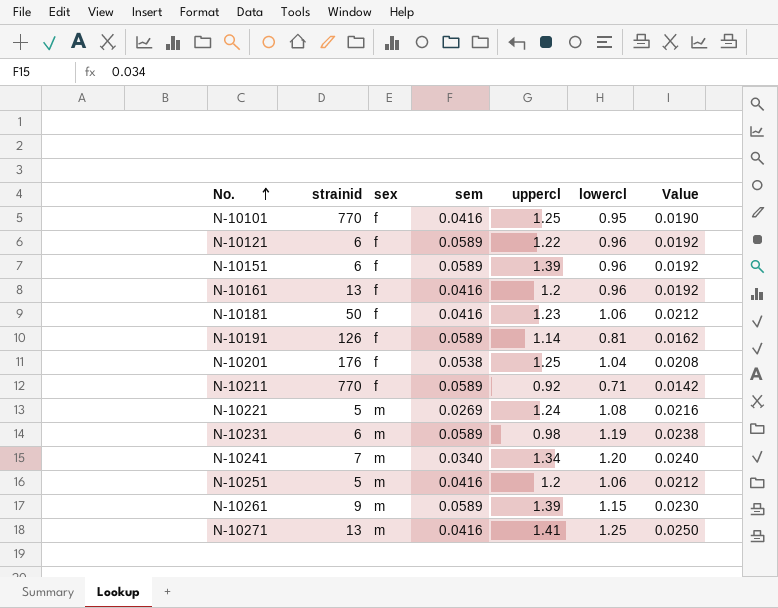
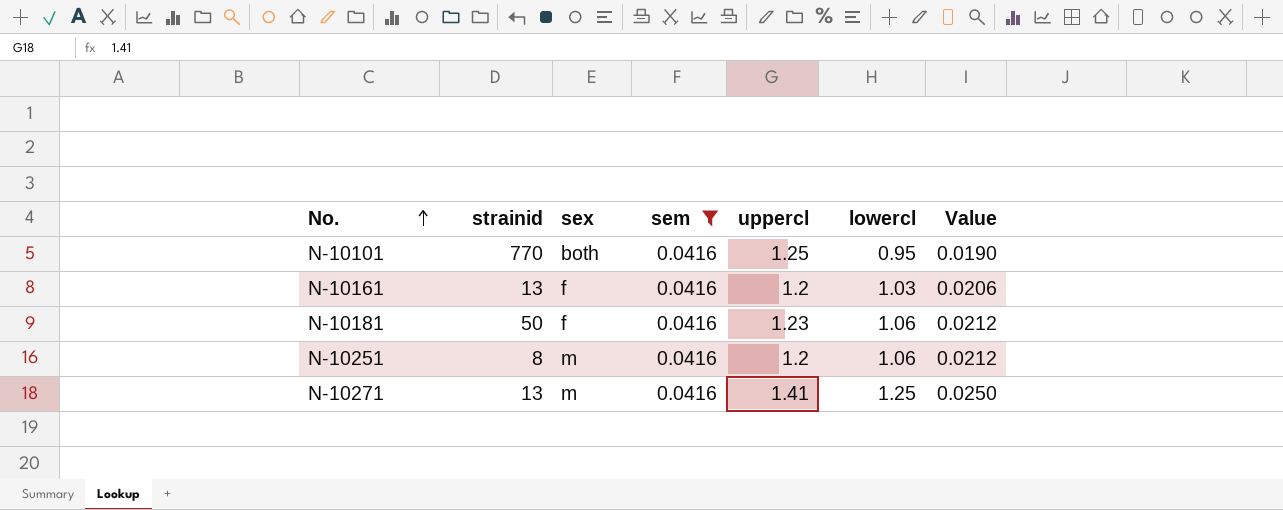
filter: none -> sem = 0.0416
N-10101 | sex: f -> both
N-10161 | lowercl: 0.96 -> 1.03
N-10161 | Value: 0.0192 -> 0.0206
N-10251 | strainid: 5 -> 8

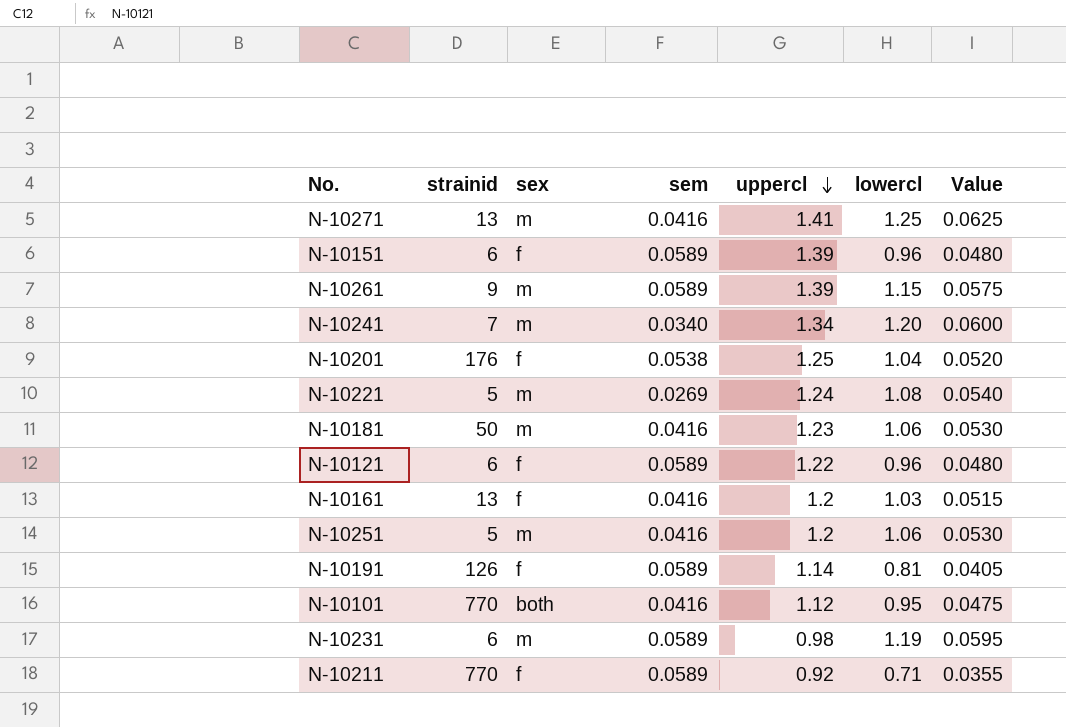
filter: sem = 0.0416 -> none
row order: No. ascending -> uppercl descending
column Value | formula: [lowercl] * 0.02 -> [lowercl] * 0.05
N-10181 | sex: f -> m
N-10251 | strainid: 8 -> 5
N-10101 | uppercl: 1.25 -> 1.12

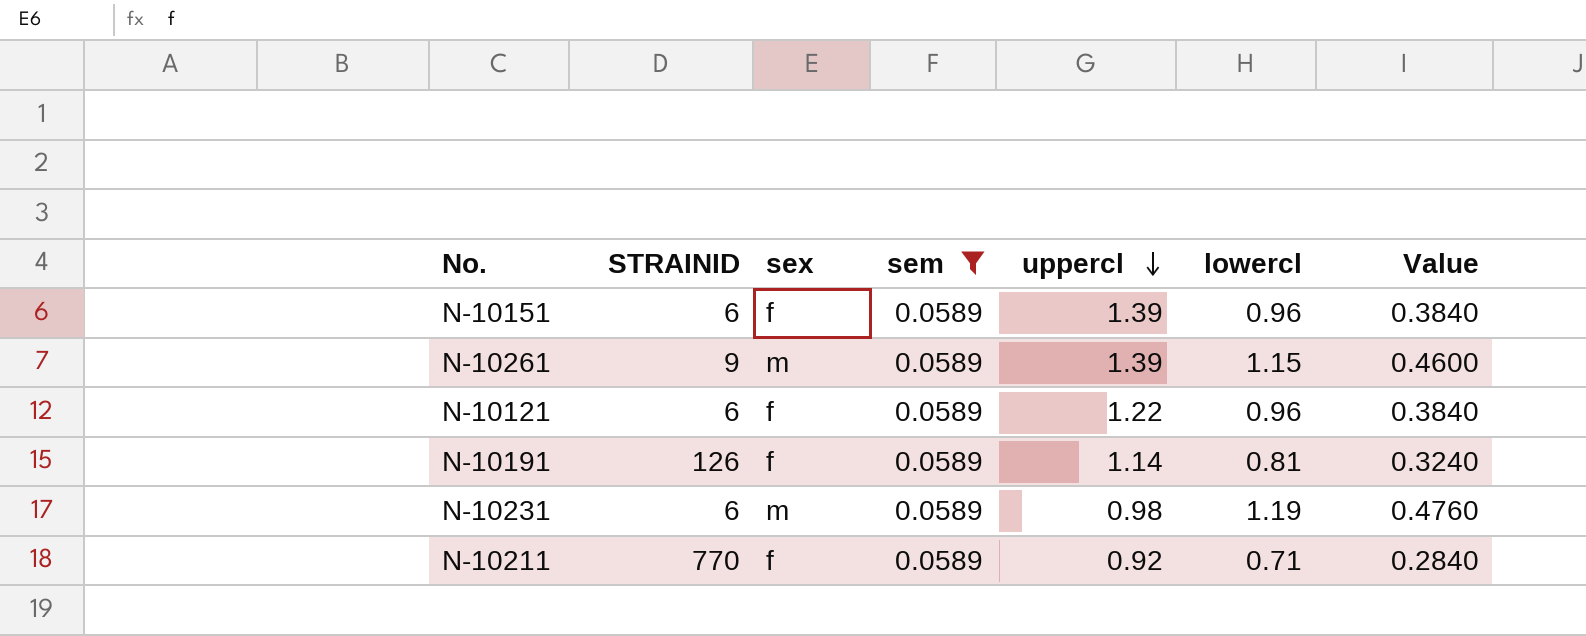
filter: none -> sem = 0.0589
column name: strainid -> STRAINID
column Value | formula: [lowercl] * 0.05 -> [lowercl] * 0.4

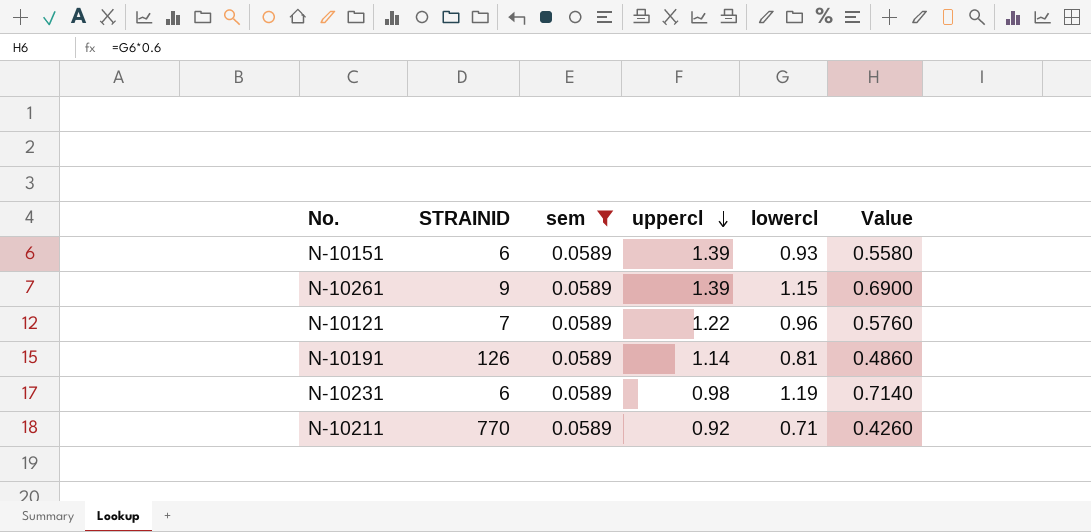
column sex | position: 3 -> none
column Value | formula: [lowercl] * 0.4 -> [lowercl] * 0.6
N-10151 | lowercl: 0.96 -> 0.93
N-10121 | STRAINID: 6 -> 7

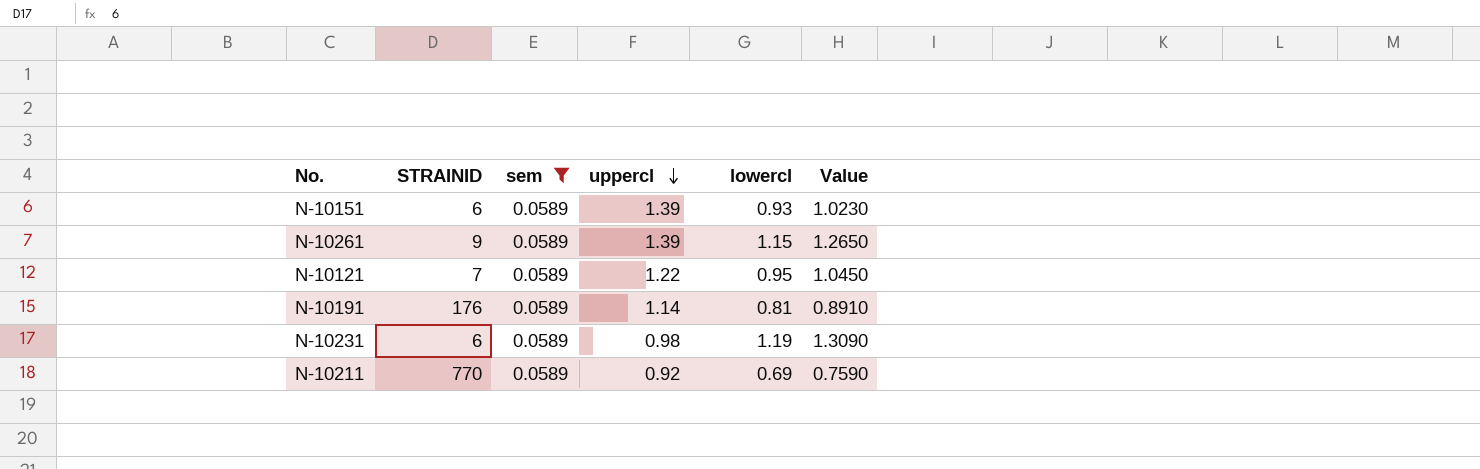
column Value | formula: [lowercl] * 0.6 -> [lowercl] * 1.1
N-10121 | lowercl: 0.96 -> 0.95
N-10191 | STRAINID: 126 -> 176
N-10211 | lowercl: 0.71 -> 0.69

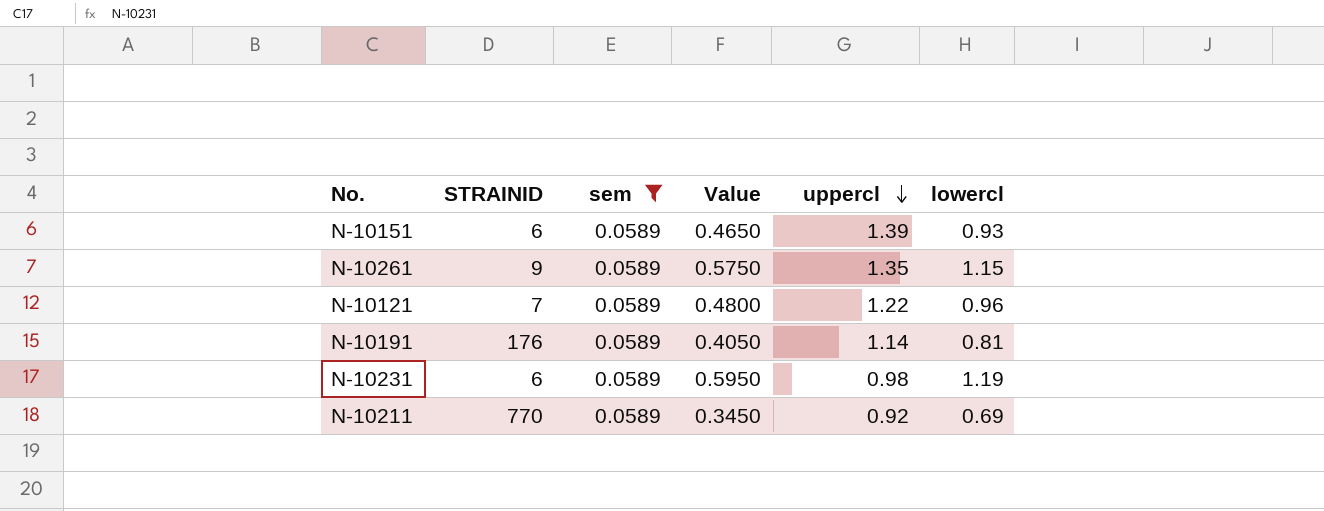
column Value | formula: [lowercl] * 1.1 -> [lowercl] * 0.5
column Value | position: 6 -> 4
N-10261 | uppercl: 1.39 -> 1.35
N-10121 | lowercl: 0.95 -> 0.96

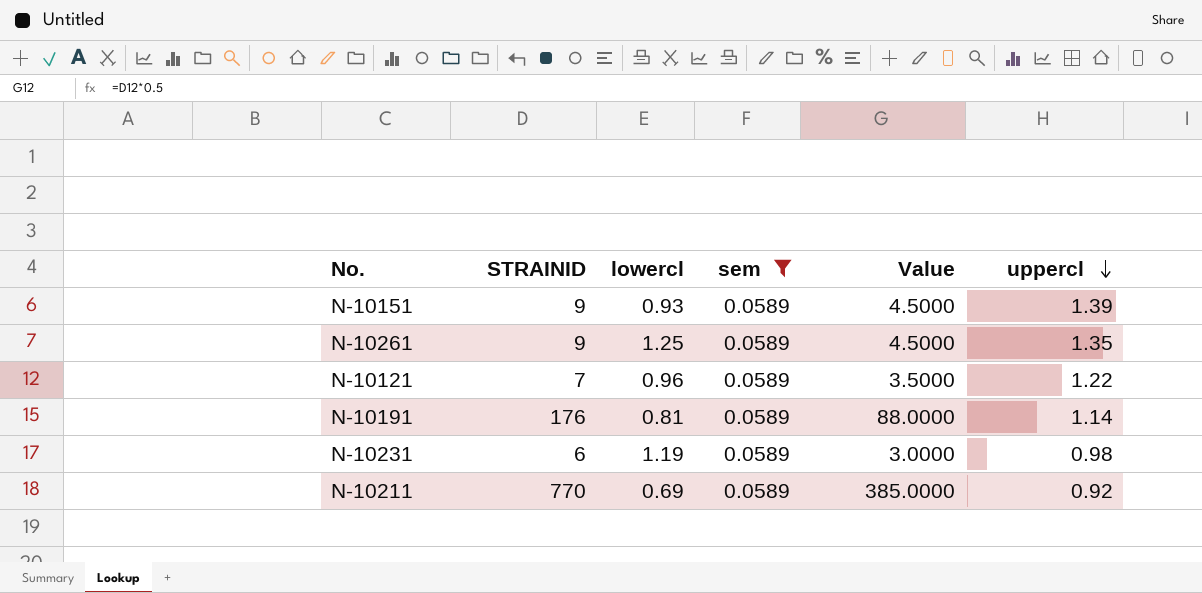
column lowercl | position: 6 -> 3
column Value | formula: [lowercl] * 0.5 -> [STRAINID] * 0.5
N-10151 | STRAINID: 6 -> 9
N-10261 | lowercl: 1.15 -> 1.25

